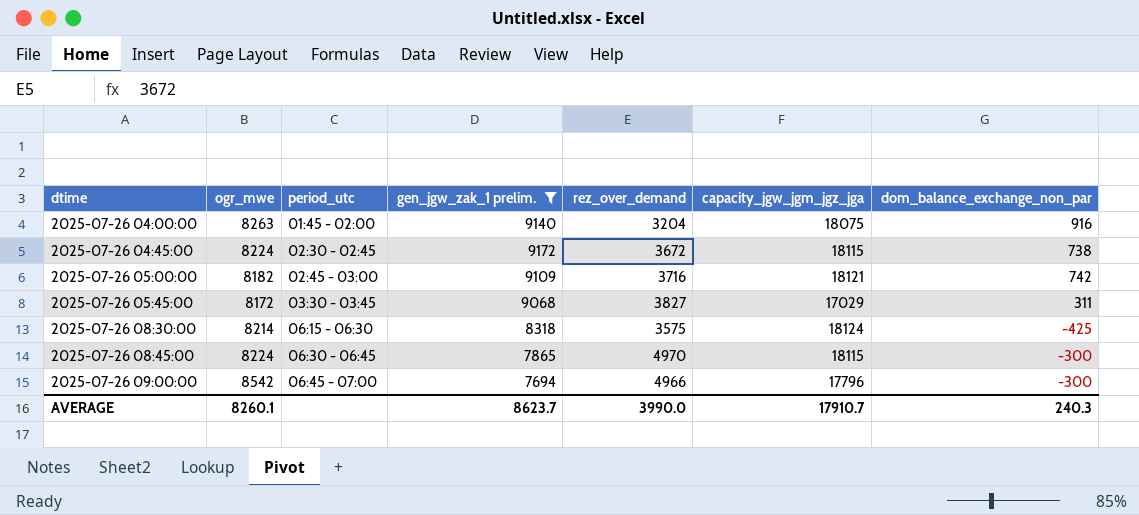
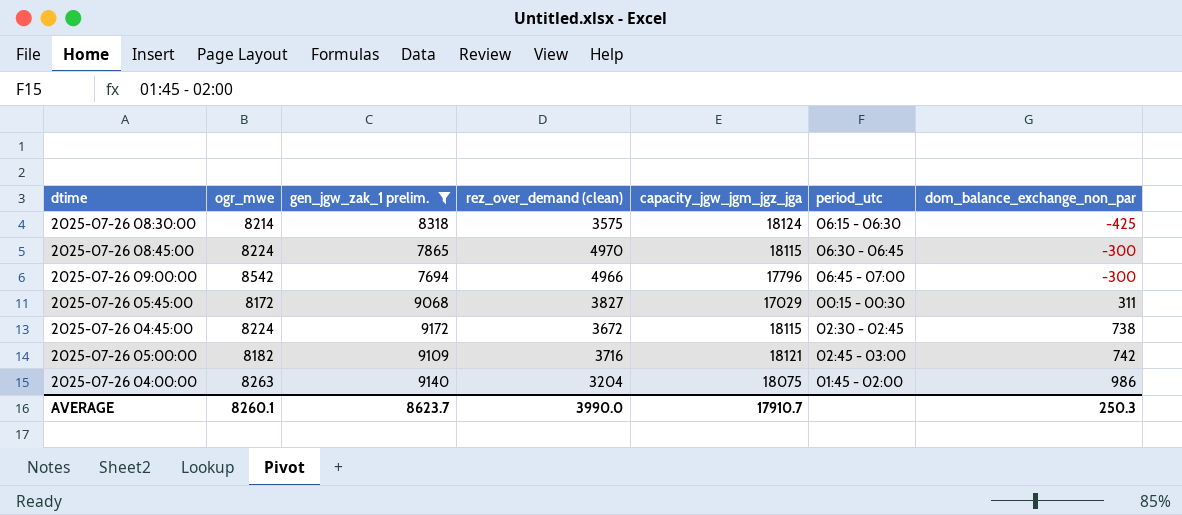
row order: dtime ascending -> dom_balance_exchange_non_par ascending
column name: rez_over_demand -> rez_over_demand (clean)
column period_utc | position: 3 -> 6
2025-07-26 05:45:00 | period_utc: 03:30 - 03:45 -> 00:15 - 00:30
2025-07-26 04:00:00 | dom_balance_exchange_non_par: 916 -> 986
AVERAGE | dom_balance_exchange_non_par: 240.3 -> 250.3

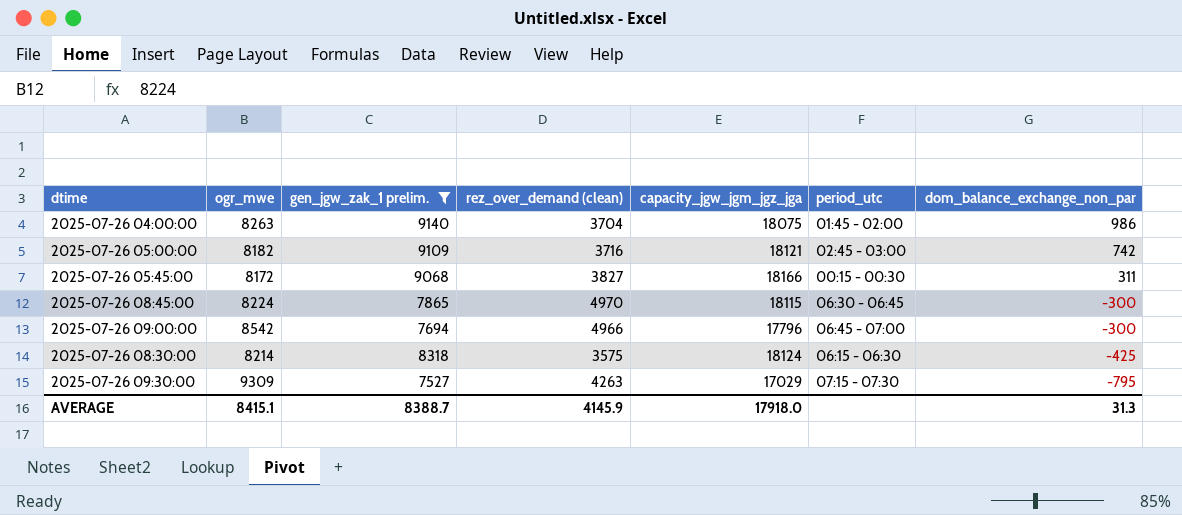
row order: dom_balance_exchange_non_par ascending -> dom_balance_exchange_non_par descending
row 2025-07-26 04:45:00: 8224 | 9172 | 3672 | 18115 | 02:30 - 02:45 | 738 -> none
2025-07-26 04:00:00 | rez_over_demand (clean): 3204 -> 3704
2025-07-26 05:45:00 | capacity_jgw_jgm_jgz_jga: 17029 -> 18166
row 2025-07-26 09:30:00: none -> 9309 | 7527 | 4263 | 17029 | 07:15 - 07:30 | -795
AVERAGE | ogr_mwe: 8260.1 -> 8415.1
AVERAGE | gen_jgw_zak_1 prelim.: 8623.7 -> 8388.7
AVERAGE | rez_over_demand (clean): 3990.0 -> 4145.9
AVERAGE | capacity_jgw_jgm_jgz_jga: 17910.7 -> 17918.0
AVERAGE | dom_balance_exchange_non_par: 250.3 -> 31.3

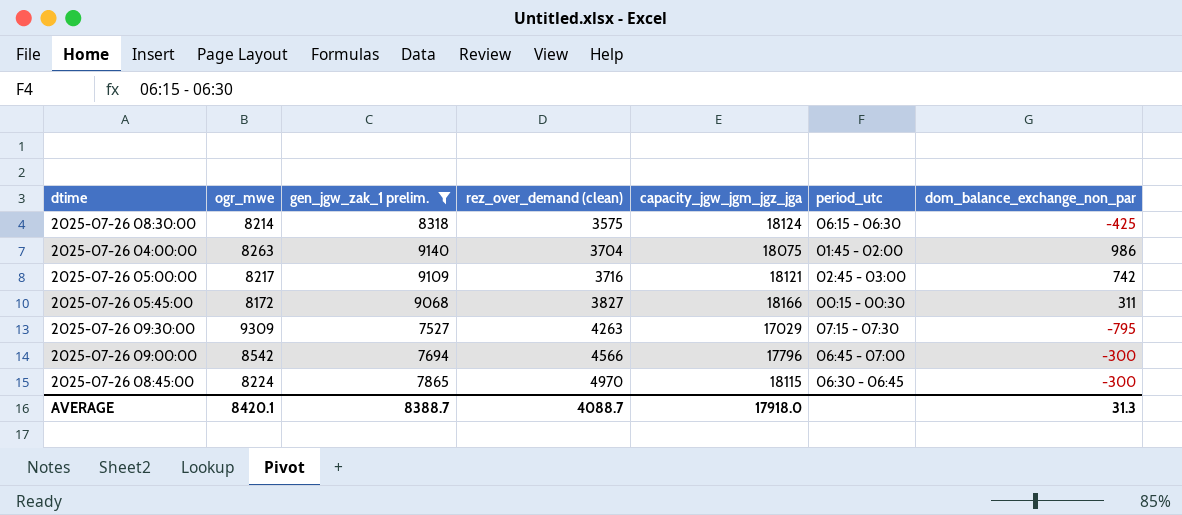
row order: dom_balance_exchange_non_par descending -> rez_over_demand (clean) ascending
2025-07-26 05:00:00 | ogr_mwe: 8182 -> 8217
2025-07-26 09:00:00 | rez_over_demand (clean): 4966 -> 4566
AVERAGE | ogr_mwe: 8415.1 -> 8420.1
AVERAGE | rez_over_demand (clean): 4145.9 -> 4088.7

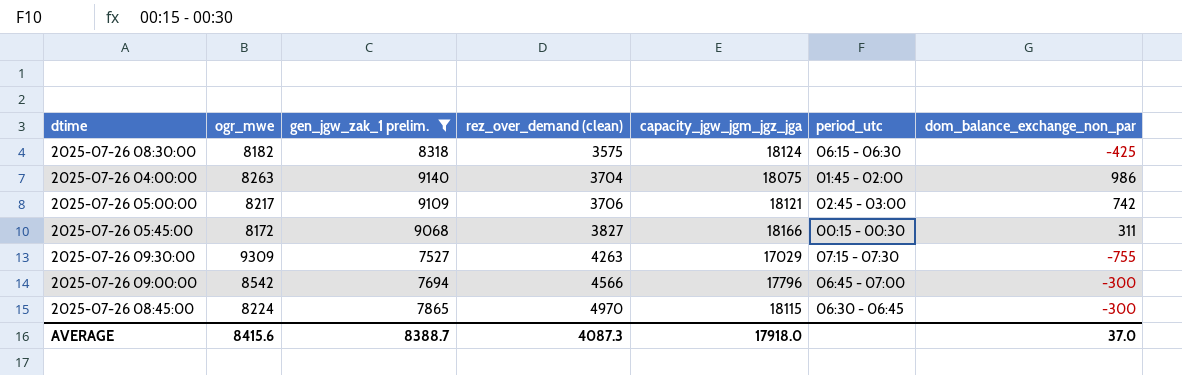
2025-07-26 08:30:00 | ogr_mwe: 8214 -> 8182
2025-07-26 05:00:00 | rez_over_demand (clean): 3716 -> 3706
2025-07-26 09:30:00 | dom_balance_exchange_non_par: -795 -> -755
AVERAGE | ogr_mwe: 8420.1 -> 8415.6
AVERAGE | rez_over_demand (clean): 4088.7 -> 4087.3
AVERAGE | dom_balance_exchange_non_par: 31.3 -> 37.0

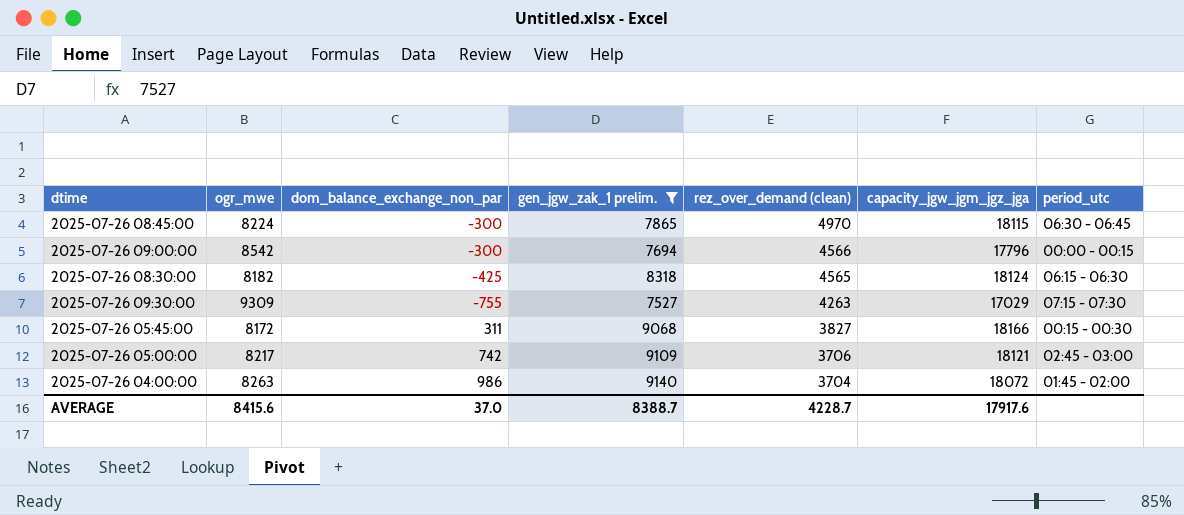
row order: rez_over_demand (clean) ascending -> rez_over_demand (clean) descending
column dom_balance_exchange_non_par | position: 7 -> 3
2025-07-26 09:00:00 | period_utc: 06:45 - 07:00 -> 00:00 - 00:15
2025-07-26 08:30:00 | rez_over_demand (clean): 3575 -> 4565
2025-07-26 04:00:00 | capacity_jgw_jgm_jgz_jga: 18075 -> 18072
AVERAGE | rez_over_demand (clean): 4087.3 -> 4228.7
AVERAGE | capacity_jgw_jgm_jgz_jga: 17918.0 -> 17917.6

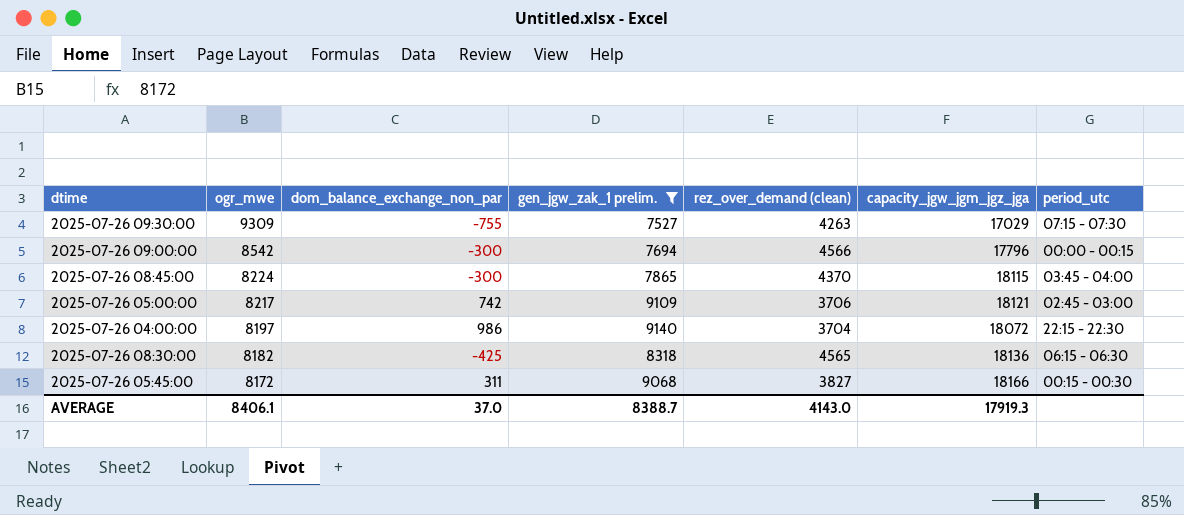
row order: rez_over_demand (clean) descending -> ogr_mwe descending
2025-07-26 08:45:00 | rez_over_demand (clean): 4970 -> 4370
2025-07-26 08:45:00 | period_utc: 06:30 - 06:45 -> 03:45 - 04:00
2025-07-26 04:00:00 | ogr_mwe: 8263 -> 8197
2025-07-26 04:00:00 | period_utc: 01:45 - 02:00 -> 22:15 - 22:30
2025-07-26 08:30:00 | capacity_jgw_jgm_jgz_jga: 18124 -> 18136
AVERAGE | ogr_mwe: 8415.6 -> 8406.1
AVERAGE | rez_over_demand (clean): 4228.7 -> 4143.0
AVERAGE | capacity_jgw_jgm_jgz_jga: 17917.6 -> 17919.3

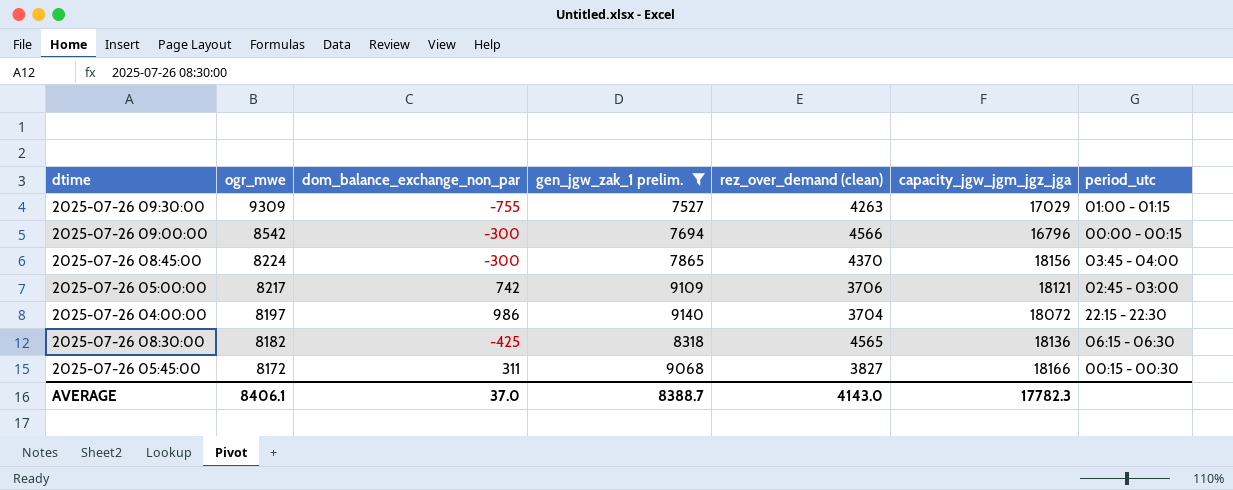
2025-07-26 09:30:00 | period_utc: 07:15 - 07:30 -> 01:00 - 01:15
2025-07-26 09:00:00 | capacity_jgw_jgm_jgz_jga: 17796 -> 16796
2025-07-26 08:45:00 | capacity_jgw_jgm_jgz_jga: 18115 -> 18156
AVERAGE | capacity_jgw_jgm_jgz_jga: 17919.3 -> 17782.3

